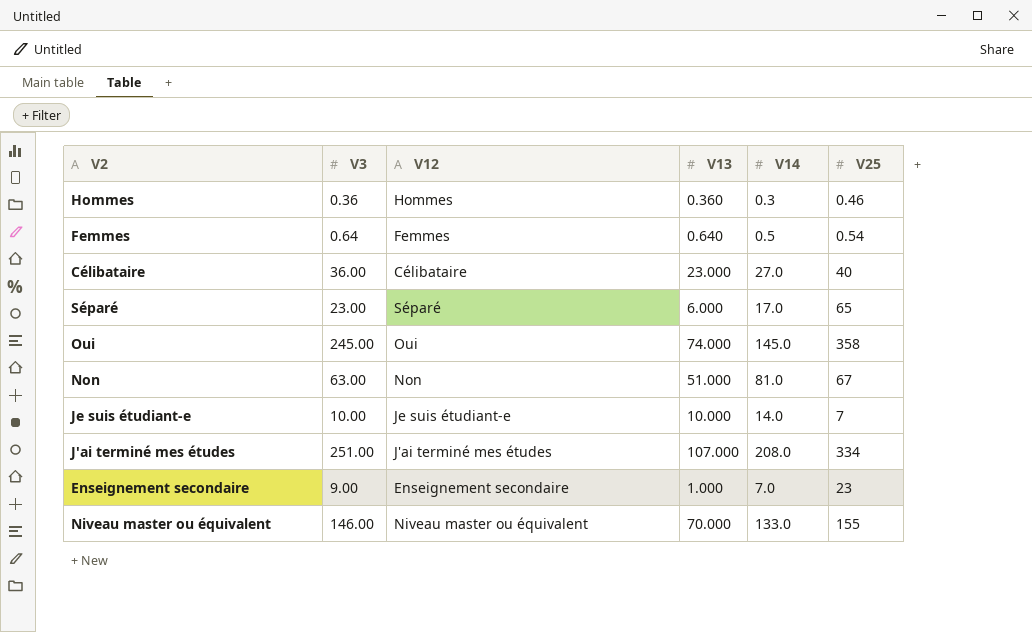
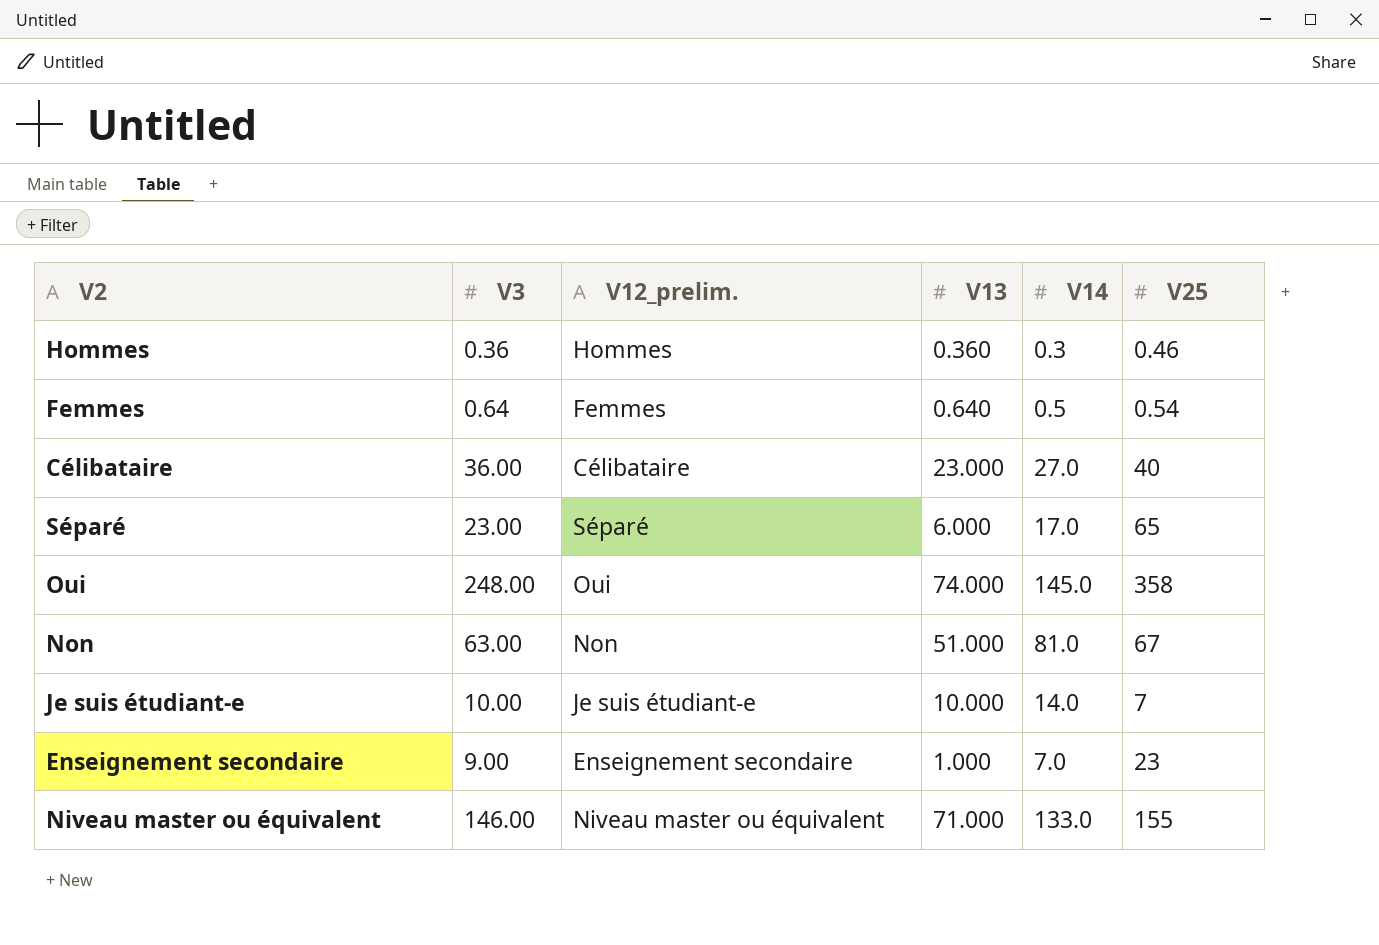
column name: V12 -> V12_prelim.
row J'ai terminé mes études: 251.00 | J'ai terminé mes études | 107.000 | 208.0 | 334 -> none
Oui | V3: 245.00 -> 248.00
Niveau master ou équivalent | V13: 70.000 -> 71.000

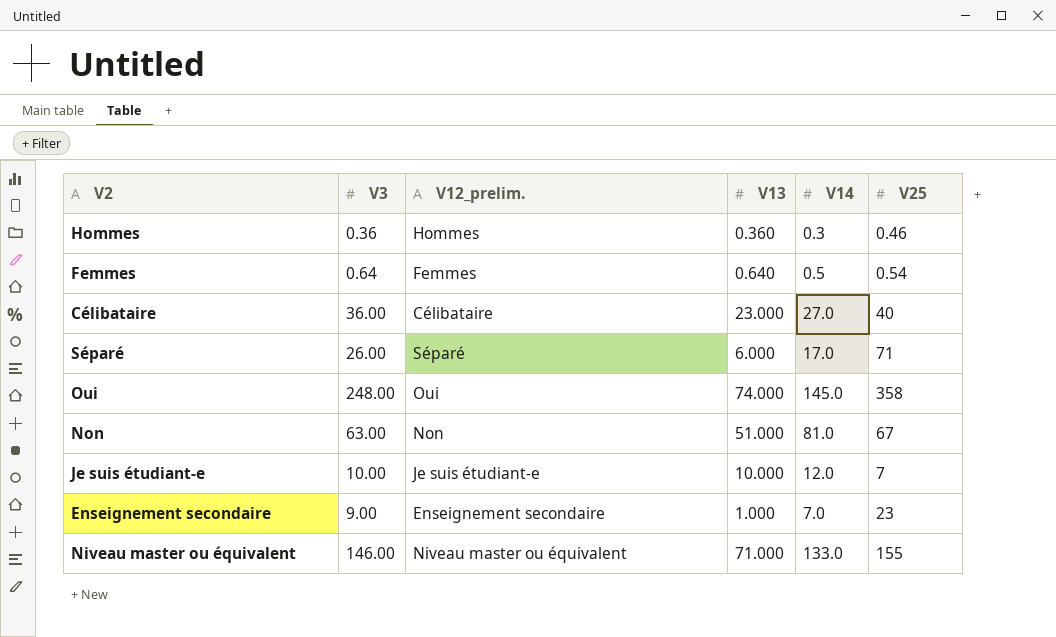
Séparé | V3: 23.00 -> 26.00
Séparé | V25: 65 -> 71
Je suis étudiant-e | V14: 14.0 -> 12.0

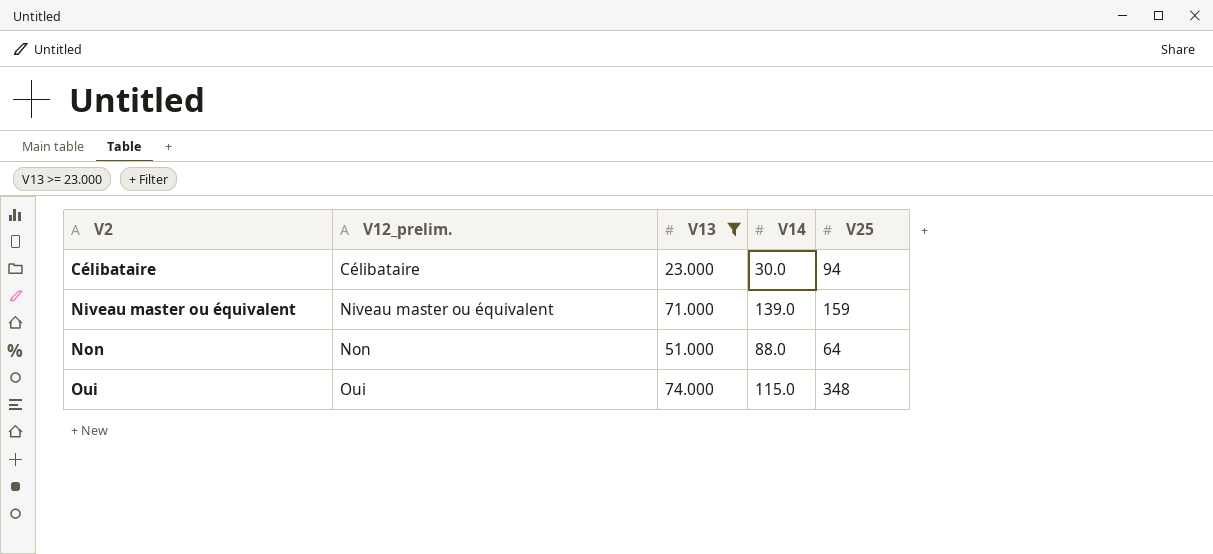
filter: none -> V13 >= 23.000
row order: none -> V2 ascending
column V3 | position: 2 -> none
Célibataire | V14: 27.0 -> 30.0
Célibataire | V25: 40 -> 94
Niveau master ou équivalent | V14: 133.0 -> 139.0
Niveau master ou équivalent | V25: 155 -> 159
Non | V14: 81.0 -> 88.0
Non | V25: 67 -> 64
Oui | V14: 145.0 -> 115.0
Oui | V25: 358 -> 348

